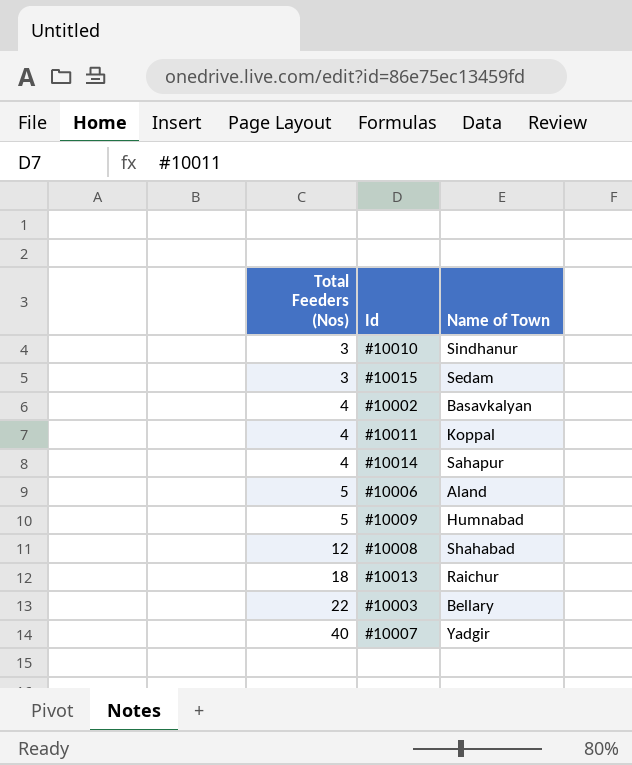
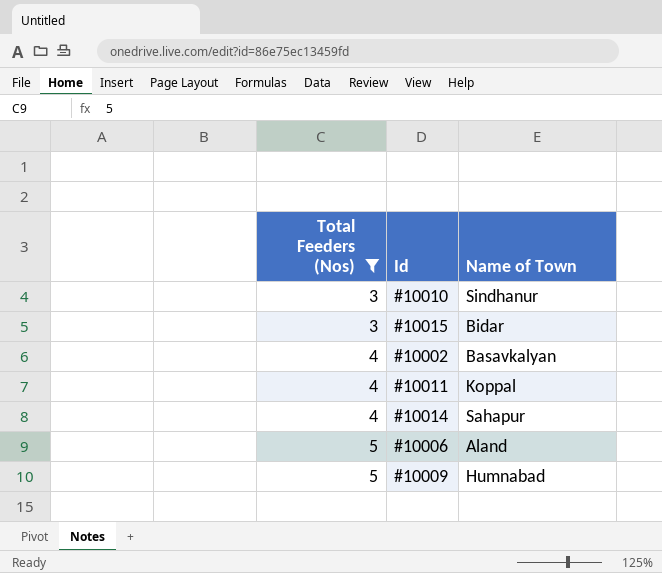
filter: none -> Total Feeders (Nos) <= 5
#10015 | Name of Town: Sedam -> Bidar

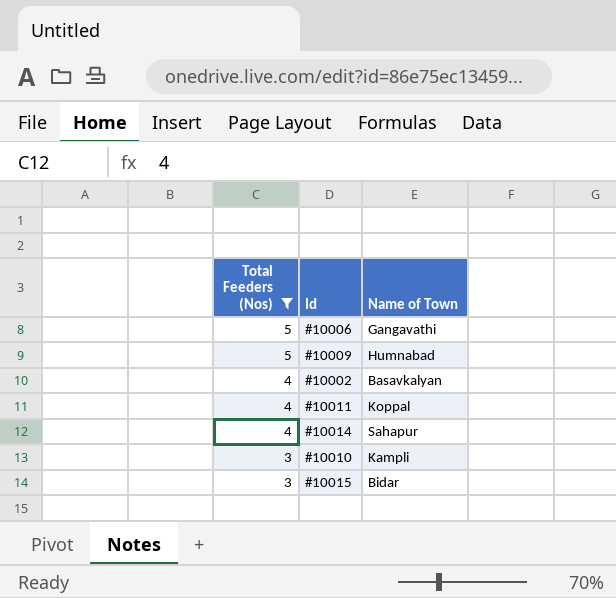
row order: Total Feeders (Nos) ascending -> Total Feeders (Nos) descending
#10006 | Name of Town: Aland -> Gangavathi
#10010 | Name of Town: Sindhanur -> Kampli

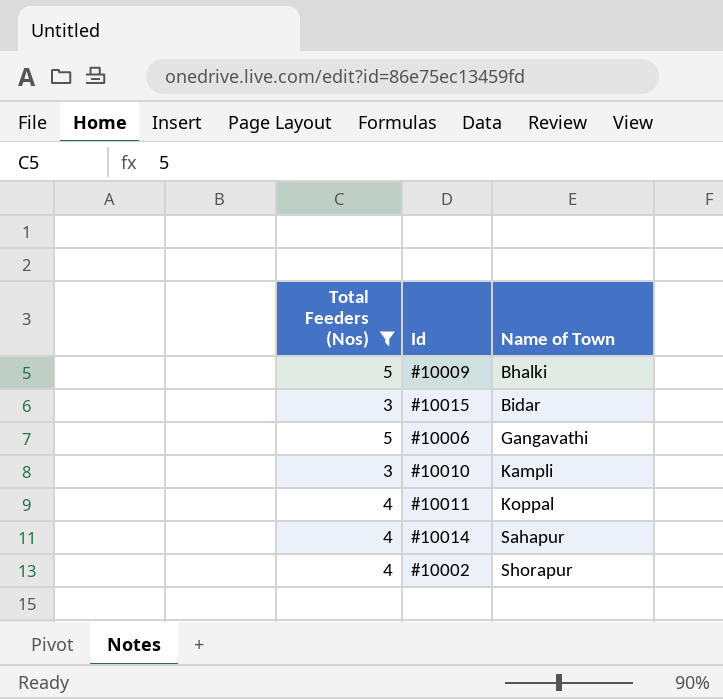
row order: Total Feeders (Nos) descending -> Name of Town ascending
#10009 | Name of Town: Humnabad -> Bhalki
#10002 | Name of Town: Basavkalyan -> Shorapur

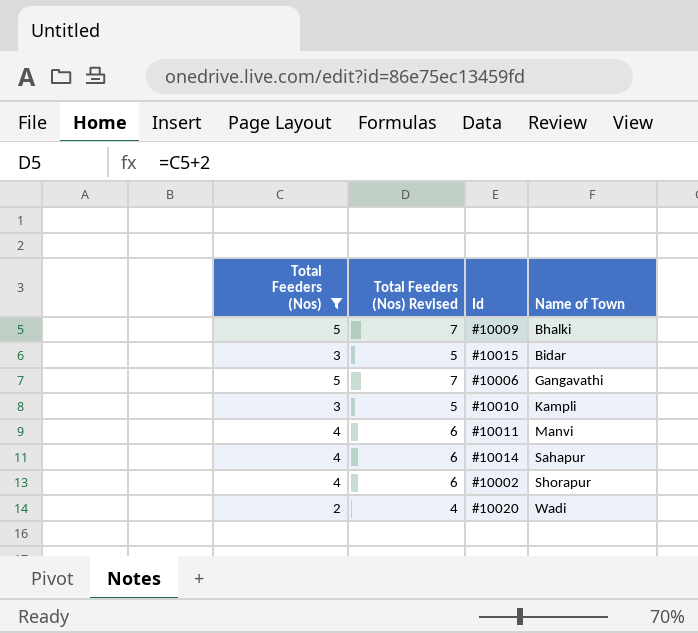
column Total Feeders (Nos) Revised | formula: none -> [Total Feeders (Nos)] + 2
#10011 | Name of Town: Koppal -> Manvi
row #10020: none -> 2 | 4 | Wadi

